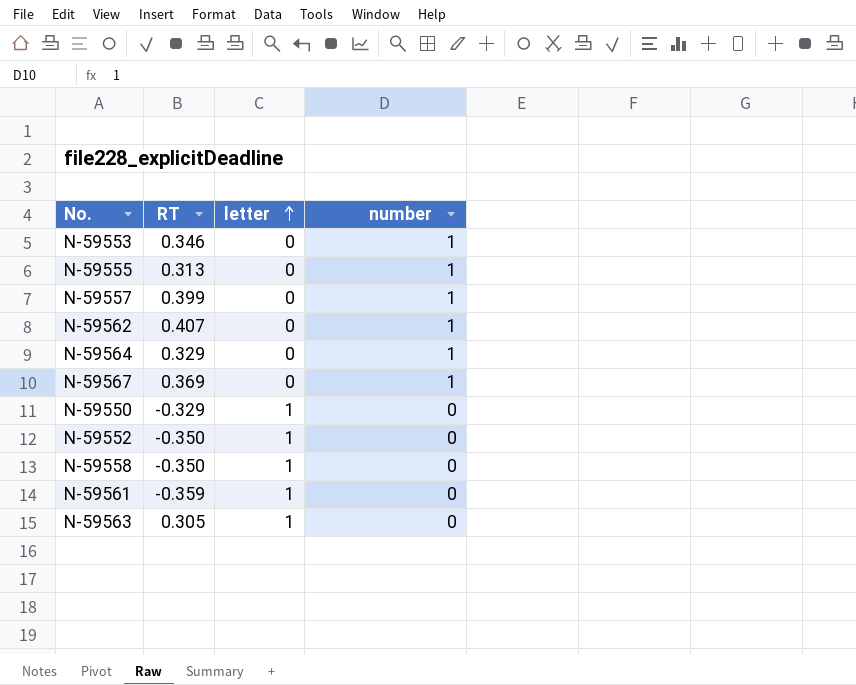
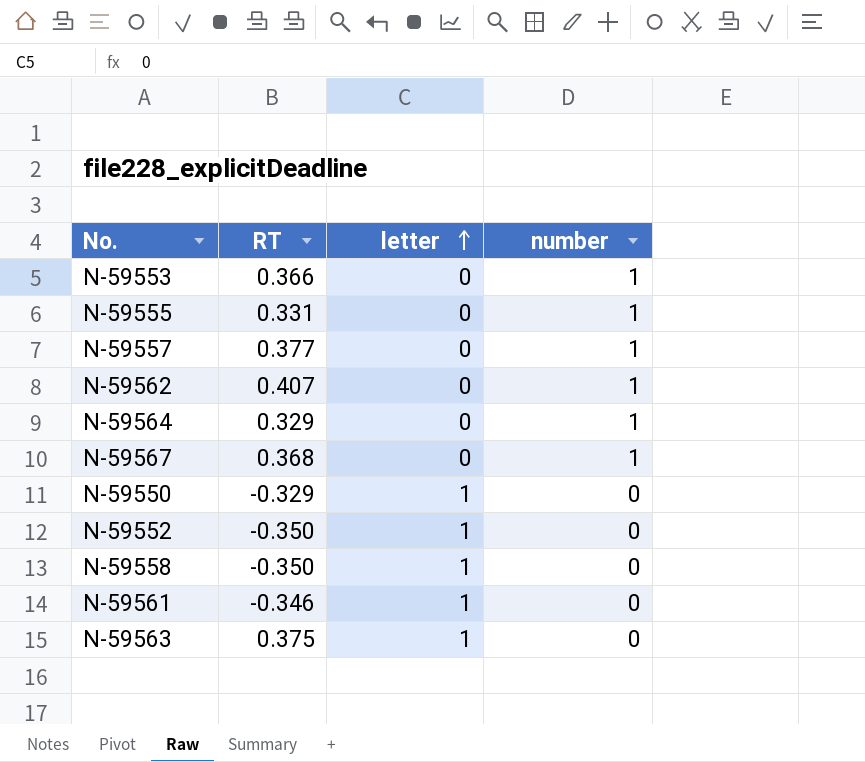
N-59553 | RT: 0.346 -> 0.366
N-59555 | RT: 0.313 -> 0.331
N-59557 | RT: 0.399 -> 0.377
N-59567 | RT: 0.369 -> 0.368
N-59561 | RT: -0.359 -> -0.346
N-59563 | RT: 0.305 -> 0.375

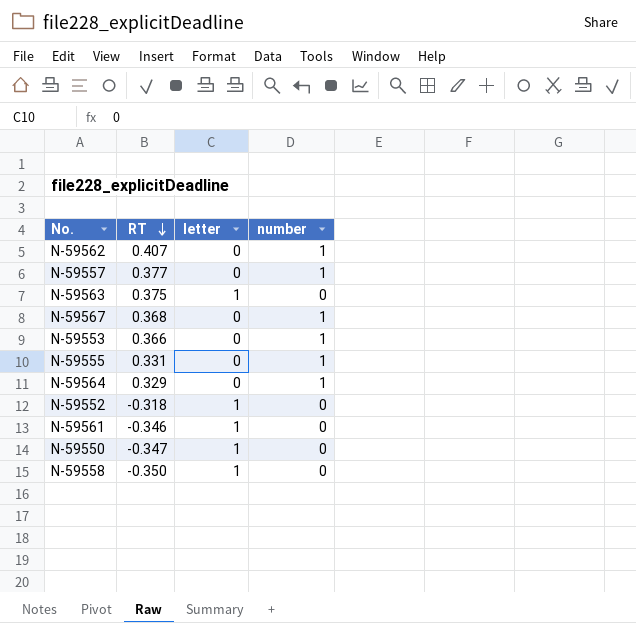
row order: letter ascending -> RT descending
N-59552 | RT: -0.350 -> -0.318
N-59550 | RT: -0.329 -> -0.347

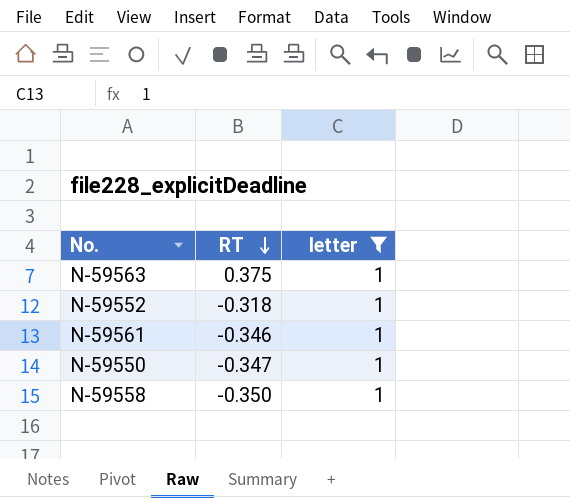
filter: none -> letter = 1
column number | position: 4 -> none

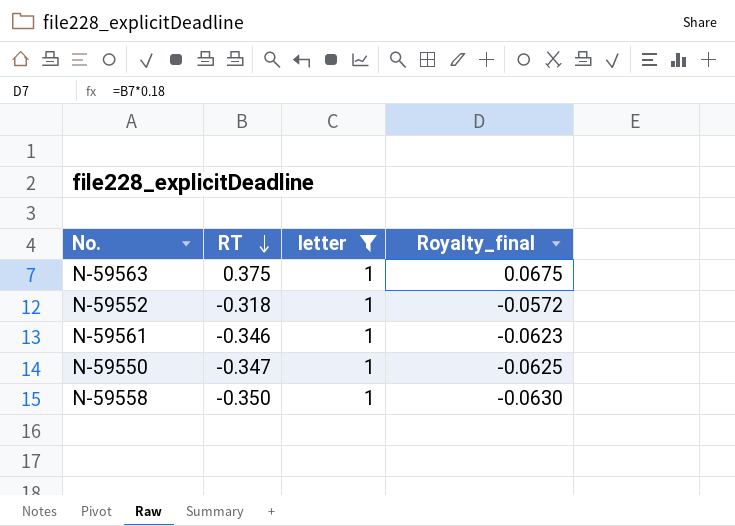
column Royalty_final | formula: none -> [RT] * 0.18

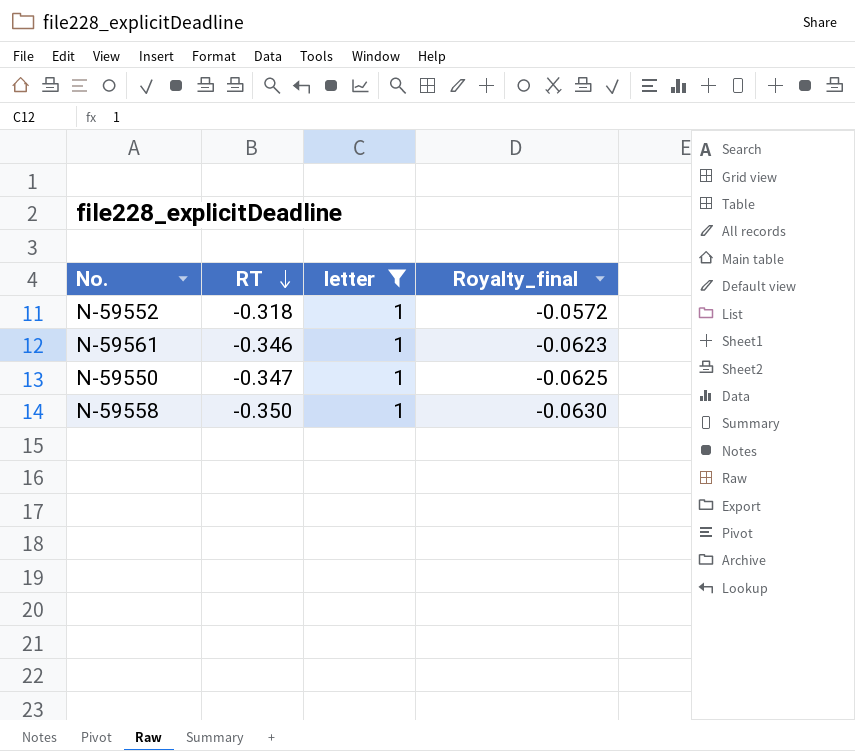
row N-59563: 0.375 | 1 | 0.0675 -> none

